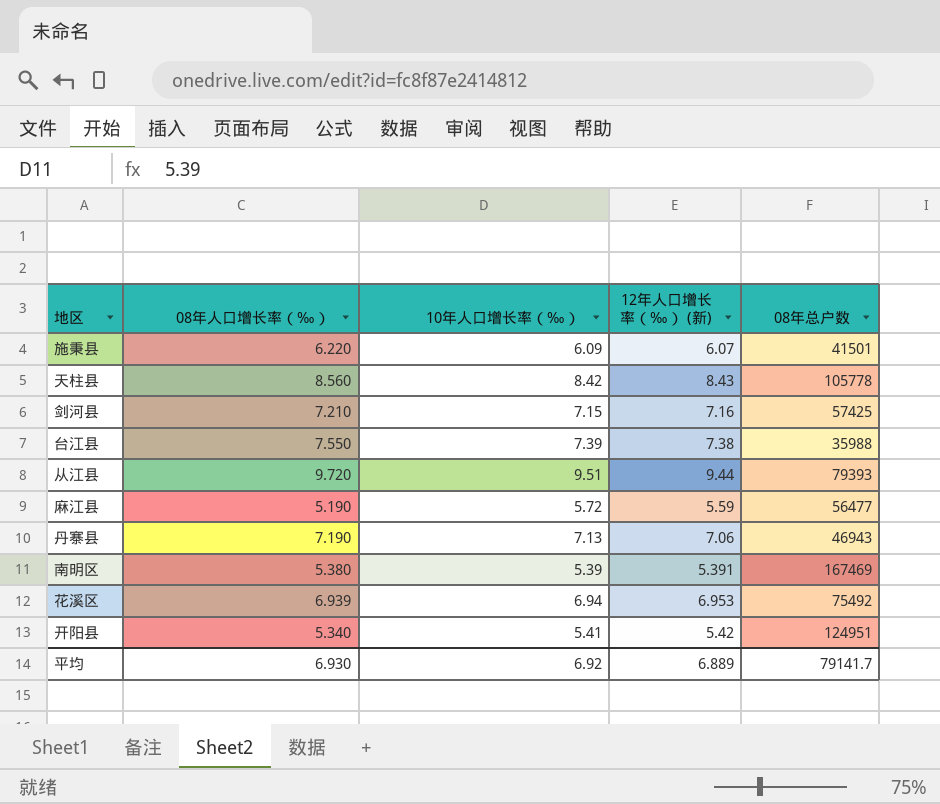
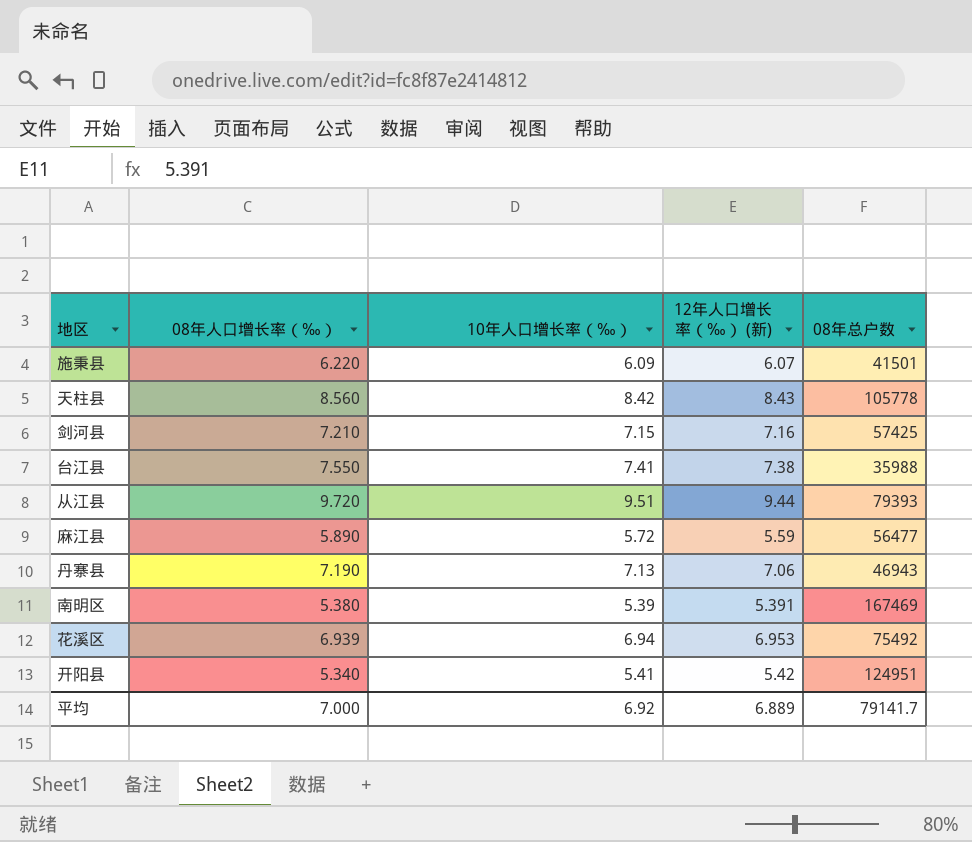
台江县 | 10年人口增长率（‰）: 7.39 -> 7.41
麻江县 | 08年人口增长率（‰）: 5.190 -> 5.890
平均 | 08年人口增长率（‰）: 6.930 -> 7.000

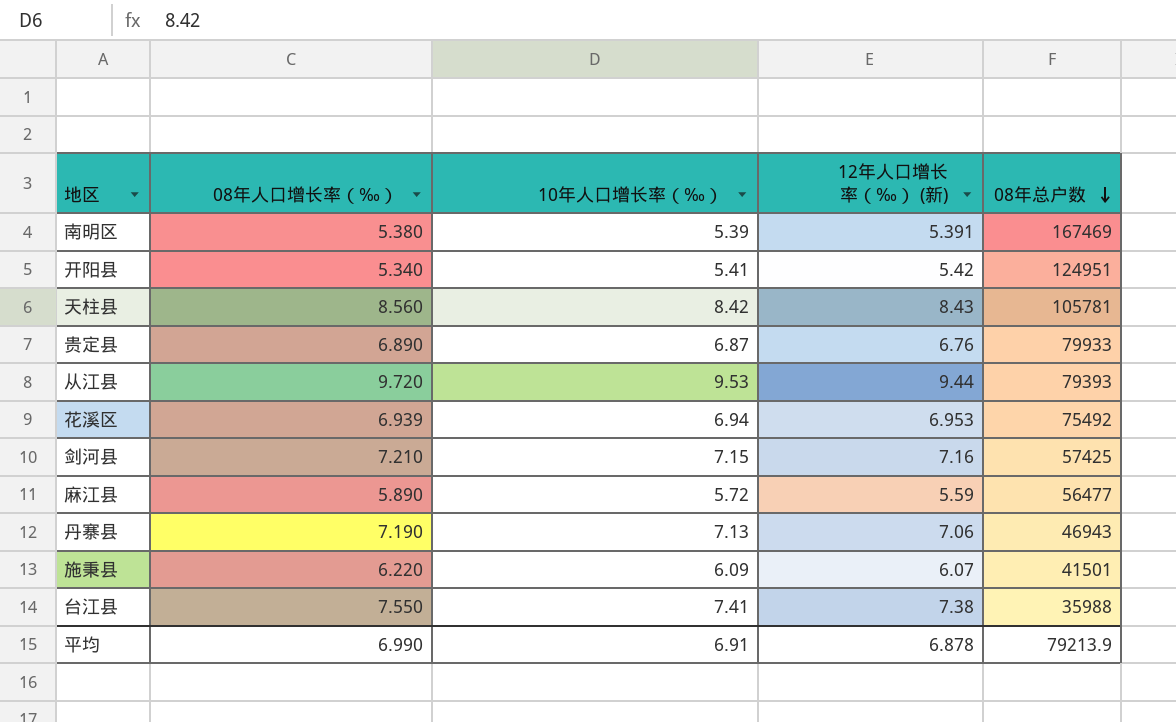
row order: none -> 08年总户数 descending
天柱县 | 08年总户数: 105778 -> 105781
row 贵定县: none -> 6.890 | 6.87 | 6.76 | 79933
从江县 | 10年人口增长率（‰）: 9.51 -> 9.53
平均 | 08年人口增长率（‰）: 7.000 -> 6.990
平均 | 10年人口增长率（‰）: 6.92 -> 6.91
平均 | 12年人口增长率（‰） (新): 6.889 -> 6.878
平均 | 08年总户数: 79141.7 -> 79213.9

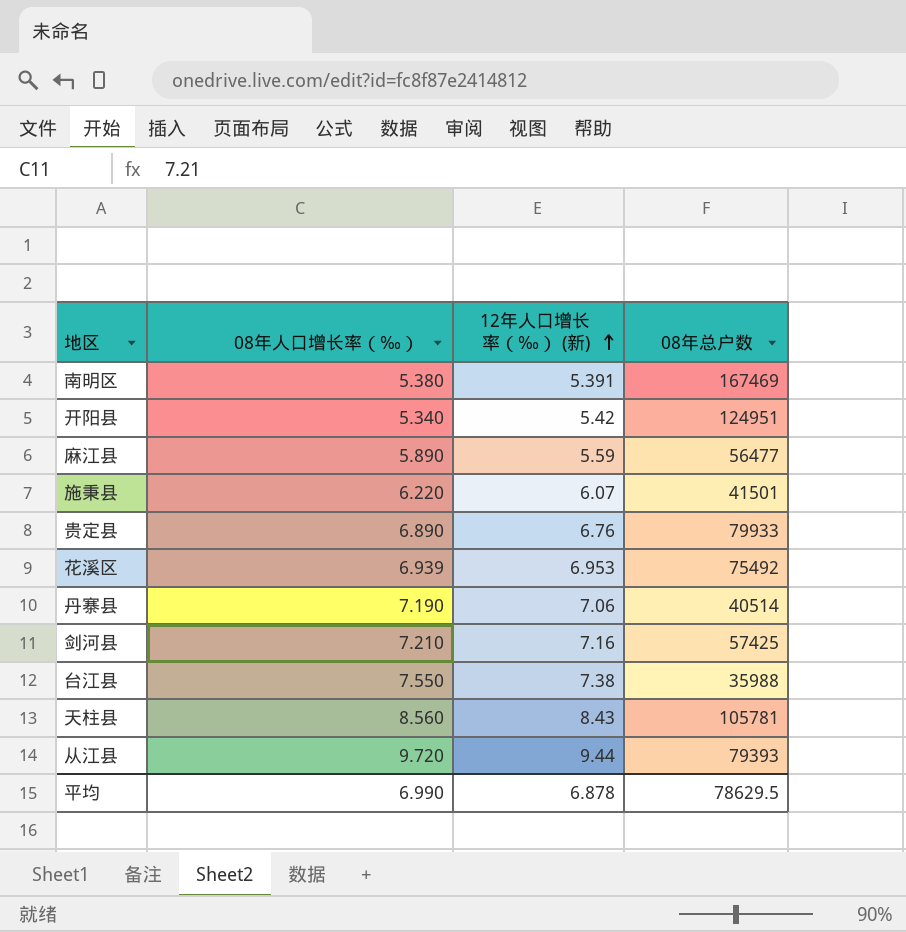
row order: 08年总户数 descending -> 12年人口增长率（‰） (新) ascending
column 10年人口增长率（‰） | position: 3 -> none
丹寨县 | 08年总户数: 46943 -> 40514
平均 | 08年总户数: 79213.9 -> 78629.5

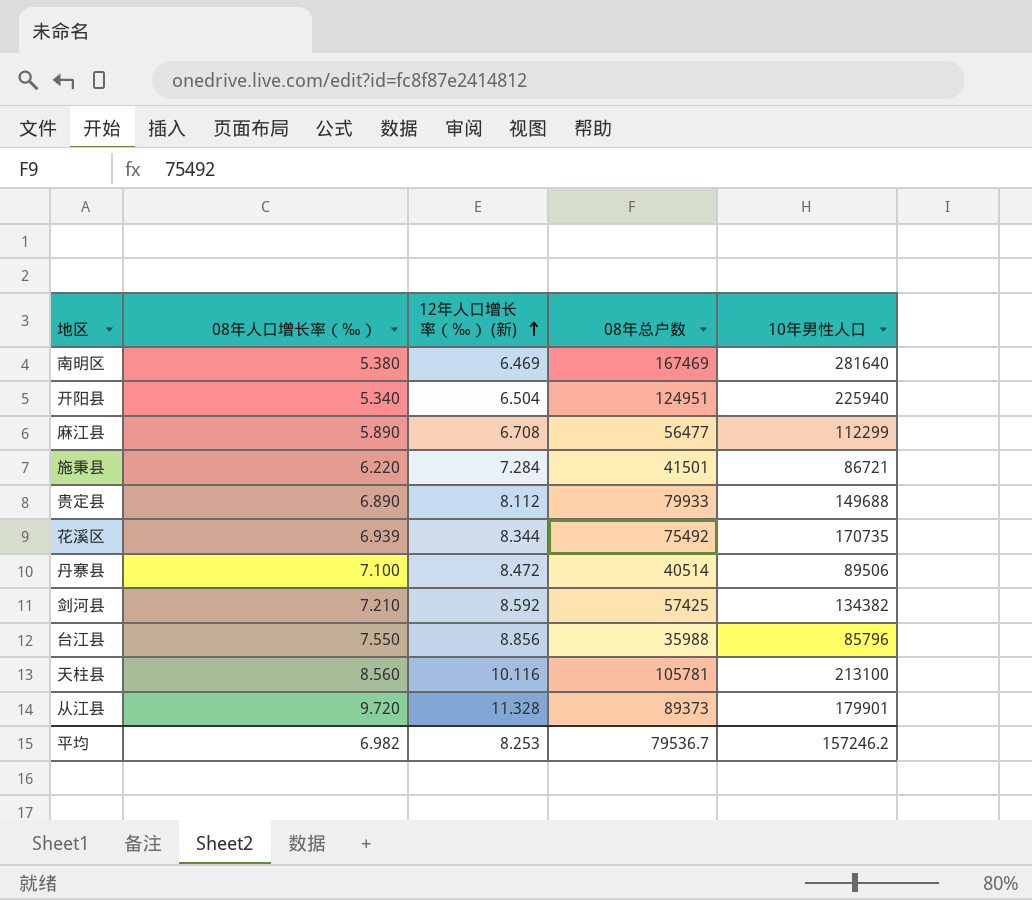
column 10年男性人口 | position: none -> 5
南明区 | 12年人口增长率（‰） (新): 5.391 -> 6.469
开阳县 | 12年人口增长率（‰） (新): 5.42 -> 6.504
麻江县 | 12年人口增长率（‰） (新): 5.59 -> 6.708
施秉县 | 12年人口增长率（‰） (新): 6.07 -> 7.284
贵定县 | 12年人口增长率（‰） (新): 6.76 -> 8.112
花溪区 | 12年人口增长率（‰） (新): 6.953 -> 8.344
丹寨县 | 08年人口增长率（‰）: 7.190 -> 7.100
丹寨县 | 12年人口增长率（‰） (新): 7.06 -> 8.472
剑河县 | 12年人口增长率（‰） (新): 7.16 -> 8.592
台江县 | 12年人口增长率（‰） (新): 7.38 -> 8.856
天柱县 | 12年人口增长率（‰） (新): 8.43 -> 10.116
从江县 | 12年人口增长率（‰） (新): 9.44 -> 11.328
从江县 | 08年总户数: 79393 -> 89373
平均 | 08年人口增长率（‰）: 6.990 -> 6.982
平均 | 12年人口增长率（‰） (新): 6.878 -> 8.253
平均 | 08年总户数: 78629.5 -> 79536.7

